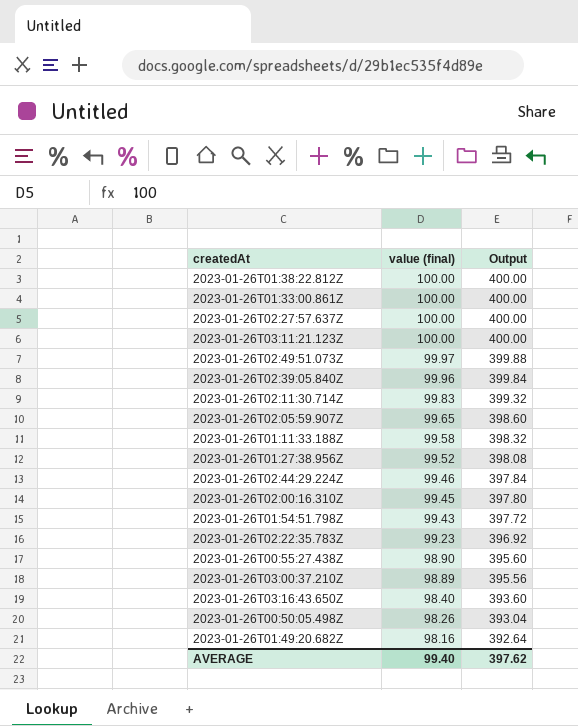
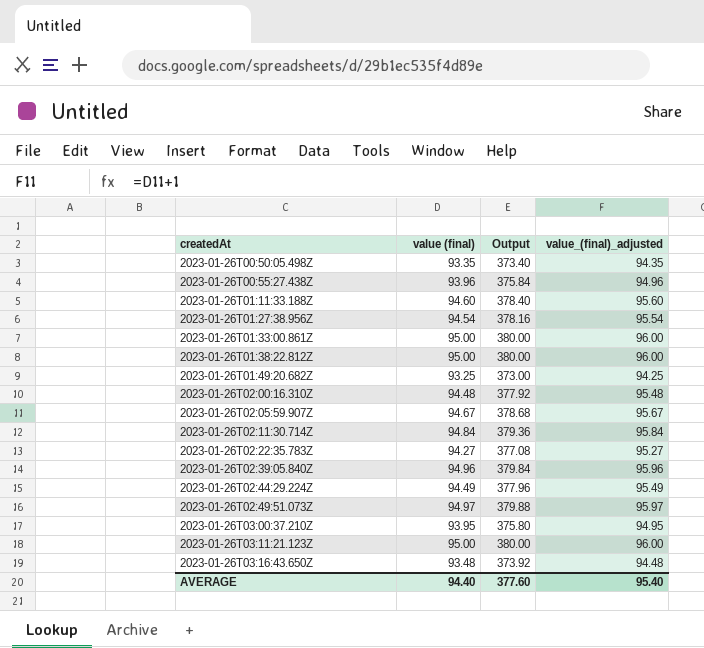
row order: value (final) descending -> createdAt ascending
column value_(final)_adjusted | formula: none -> [value (final)] + 1
row 2023-01-26T02:27:57.637Z: 100.00 | 400.00 -> none
row 2023-01-26T01:54:51.798Z: 99.43 | 397.72 -> none
2023-01-26T00:50:05.498Z | value (final): 98.26 -> 93.35
2023-01-26T00:50:05.498Z | Output: 393.04 -> 373.40
2023-01-26T00:55:27.438Z | value (final): 98.90 -> 93.96
2023-01-26T00:55:27.438Z | Output: 395.60 -> 375.84
2023-01-26T01:11:33.188Z | value (final): 99.58 -> 94.60
2023-01-26T01:11:33.188Z | Output: 398.32 -> 378.40
2023-01-26T01:27:38.956Z | value (final): 99.52 -> 94.54
2023-01-26T01:27:38.956Z | Output: 398.08 -> 378.16
2023-01-26T01:33:00.861Z | value (final): 100.00 -> 95.00
2023-01-26T01:33:00.861Z | Output: 400.00 -> 380.00
2023-01-26T01:38:22.812Z | value (final): 100.00 -> 95.00
2023-01-26T01:38:22.812Z | Output: 400.00 -> 380.00
2023-01-26T01:49:20.682Z | value (final): 98.16 -> 93.25
2023-01-26T01:49:20.682Z | Output: 392.64 -> 373.00
2023-01-26T02:00:16.310Z | value (final): 99.45 -> 94.48
2023-01-26T02:00:16.310Z | Output: 397.80 -> 377.92
2023-01-26T02:05:59.907Z | value (final): 99.65 -> 94.67
2023-01-26T02:05:59.907Z | Output: 398.60 -> 378.68
2023-01-26T02:11:30.714Z | value (final): 99.83 -> 94.84
2023-01-26T02:11:30.714Z | Output: 399.32 -> 379.36
2023-01-26T02:22:35.783Z | value (final): 99.23 -> 94.27
2023-01-26T02:22:35.783Z | Output: 396.92 -> 377.08
2023-01-26T02:39:05.840Z | value (final): 99.96 -> 94.96
2023-01-26T02:39:05.840Z | Output: 399.84 -> 379.84
2023-01-26T02:44:29.224Z | value (final): 99.46 -> 94.49
2023-01-26T02:44:29.224Z | Output: 397.84 -> 377.96
2023-01-26T02:49:51.073Z | value (final): 99.97 -> 94.97
2023-01-26T02:49:51.073Z | Output: 399.88 -> 379.88
2023-01-26T03:00:37.210Z | value (final): 98.89 -> 93.95
2023-01-26T03:00:37.210Z | Output: 395.56 -> 375.80
2023-01-26T03:11:21.123Z | value (final): 100.00 -> 95.00
2023-01-26T03:11:21.123Z | Output: 400.00 -> 380.00
2023-01-26T03:16:43.650Z | value (final): 98.40 -> 93.48
2023-01-26T03:16:43.650Z | Output: 393.60 -> 373.92
AVERAGE | value (final): 99.40 -> 94.40
AVERAGE | Output: 397.62 -> 377.60

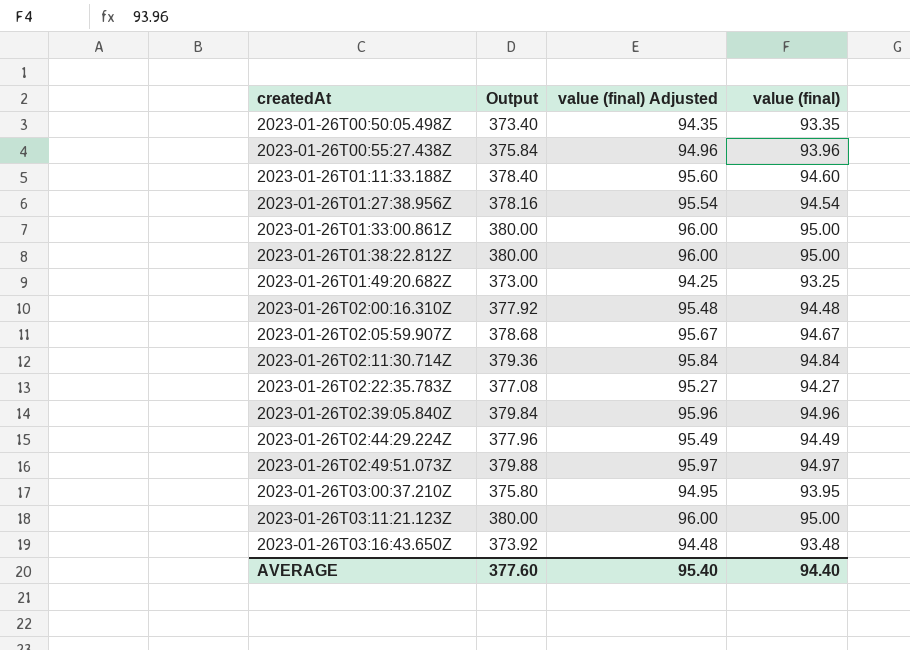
column name: value_(final)_adjusted -> value (final) Adjusted
column value (final) | position: 2 -> 4

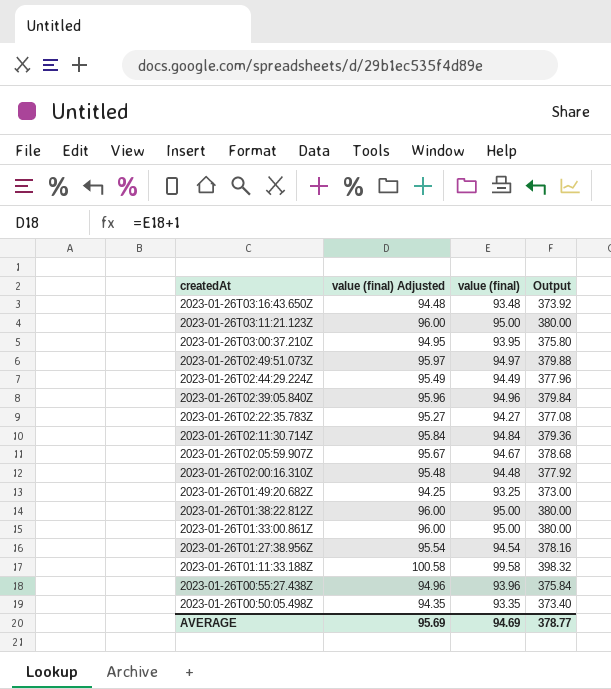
row order: createdAt ascending -> createdAt descending
column Output | position: 2 -> 4
2023-01-26T01:11:33.188Z | value (final) Adjusted: 95.60 -> 100.58
2023-01-26T01:11:33.188Z | value (final): 94.60 -> 99.58
2023-01-26T01:11:33.188Z | Output: 378.40 -> 398.32
AVERAGE | value (final) Adjusted: 95.40 -> 95.69
AVERAGE | value (final): 94.40 -> 94.69
AVERAGE | Output: 377.60 -> 378.77

